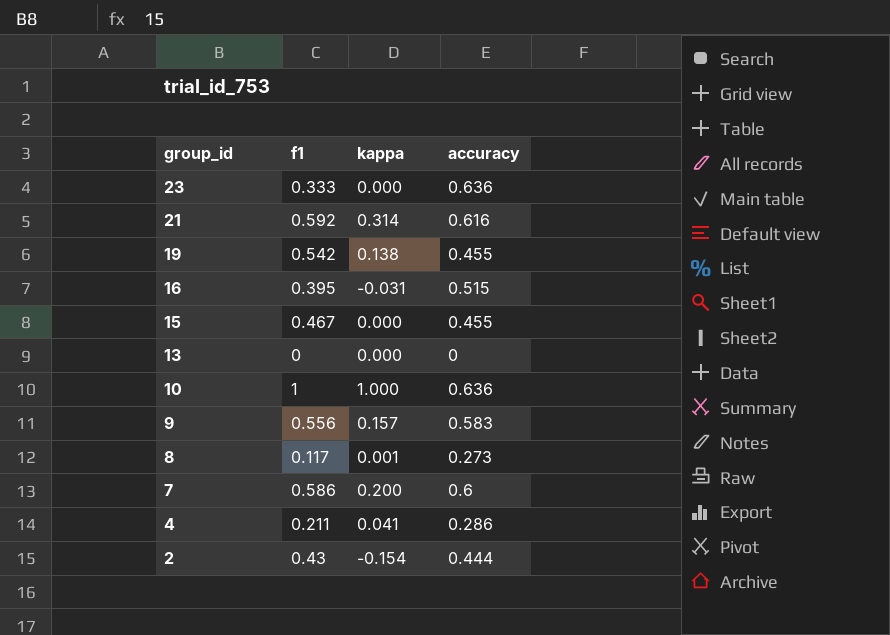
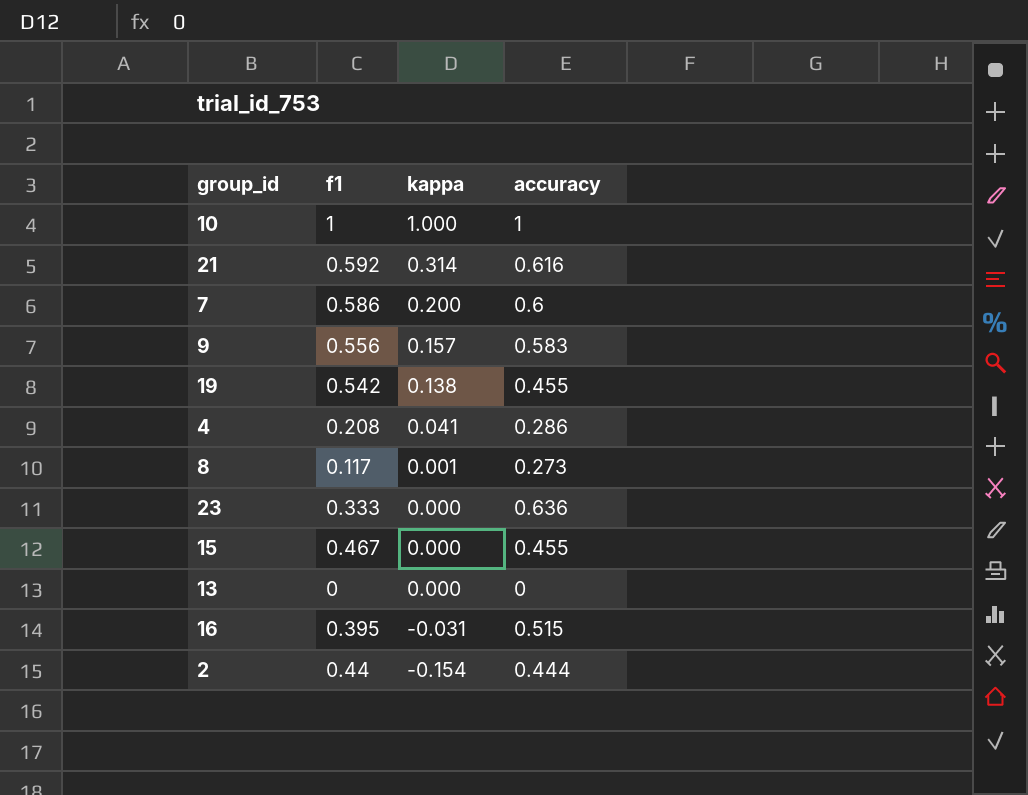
row order: group_id descending -> kappa descending
10 | accuracy: 0.636 -> 1
4 | f1: 0.211 -> 0.208
2 | f1: 0.43 -> 0.44

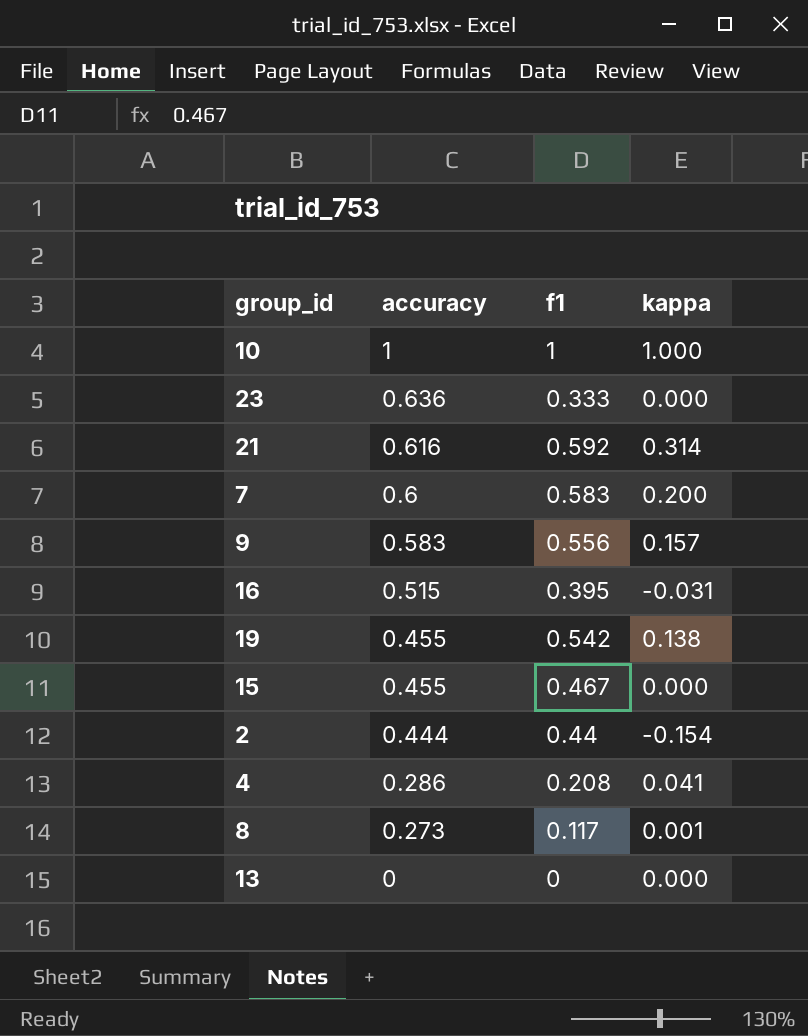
row order: kappa descending -> accuracy descending
column accuracy | position: 4 -> 2
7 | f1: 0.586 -> 0.583

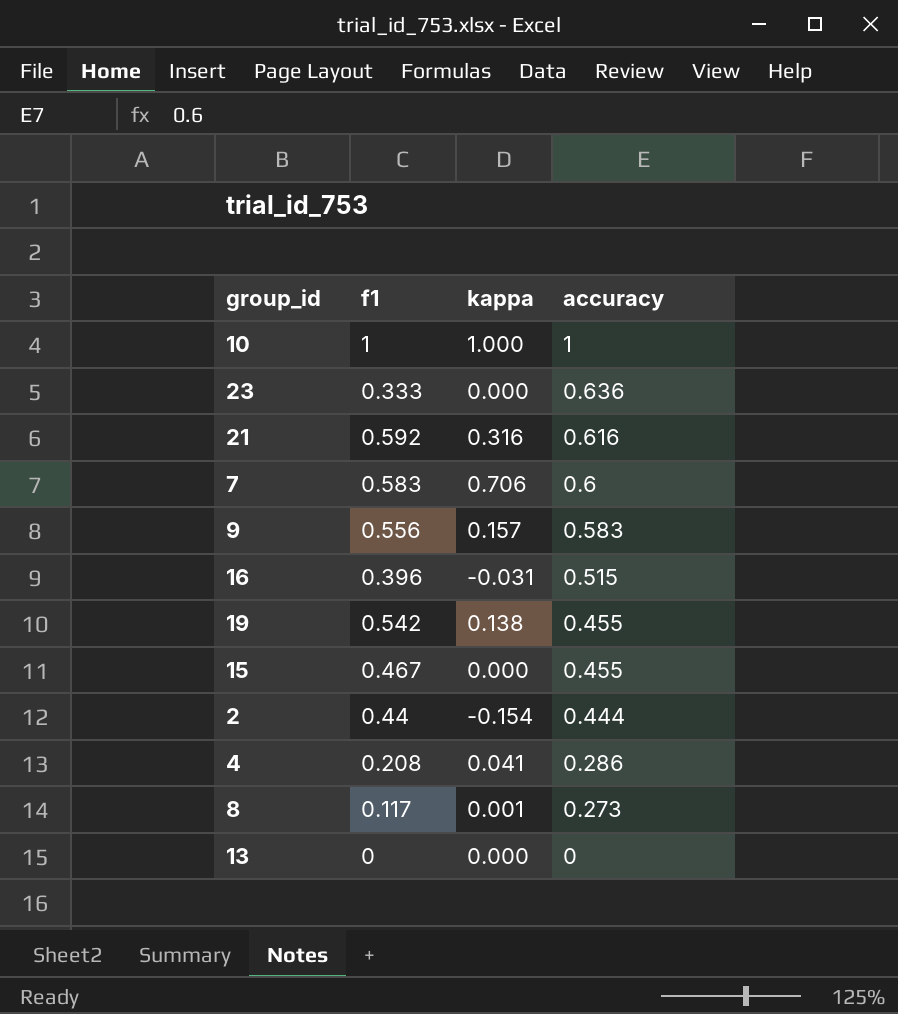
column accuracy | position: 2 -> 4
21 | kappa: 0.314 -> 0.316
7 | kappa: 0.200 -> 0.706
16 | f1: 0.395 -> 0.396

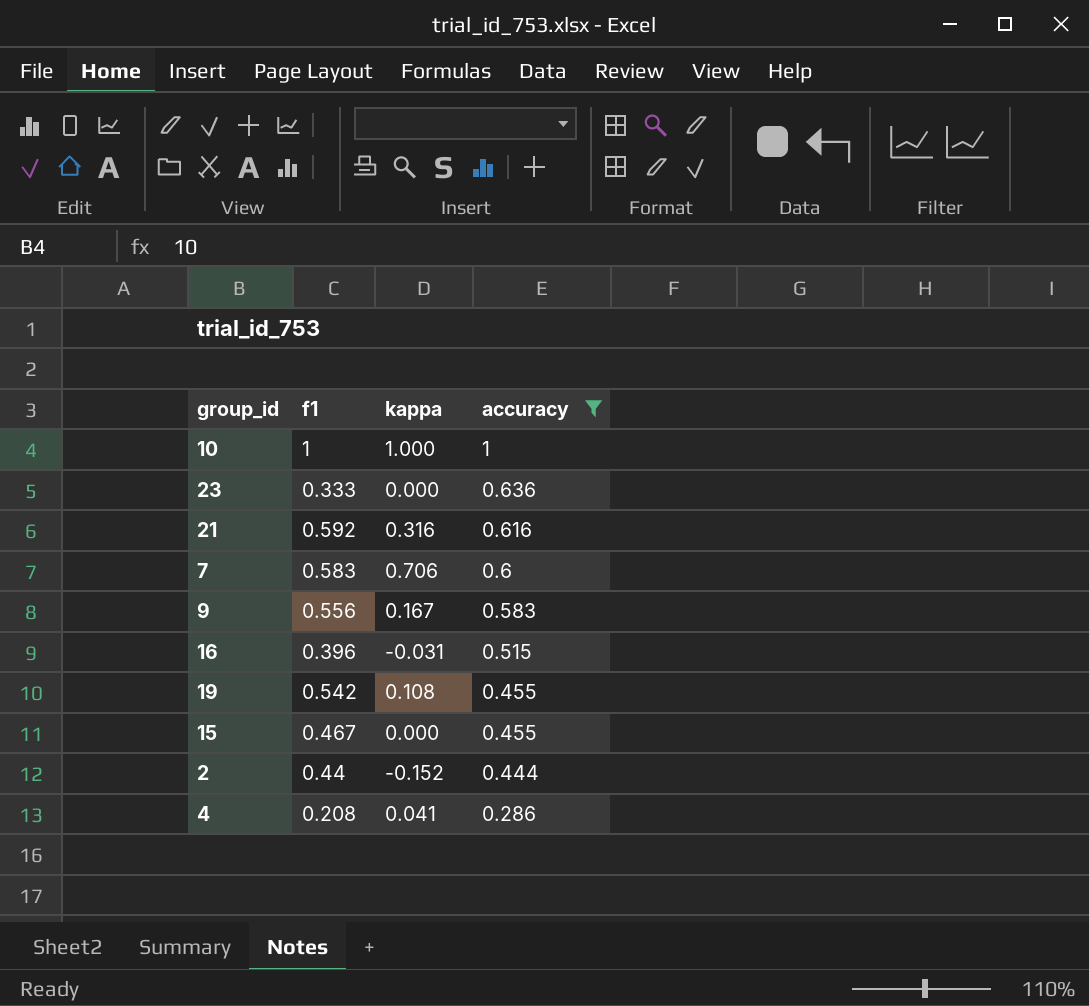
filter: none -> accuracy >= 0.286
9 | kappa: 0.157 -> 0.167
19 | kappa: 0.138 -> 0.108
2 | kappa: -0.154 -> -0.152

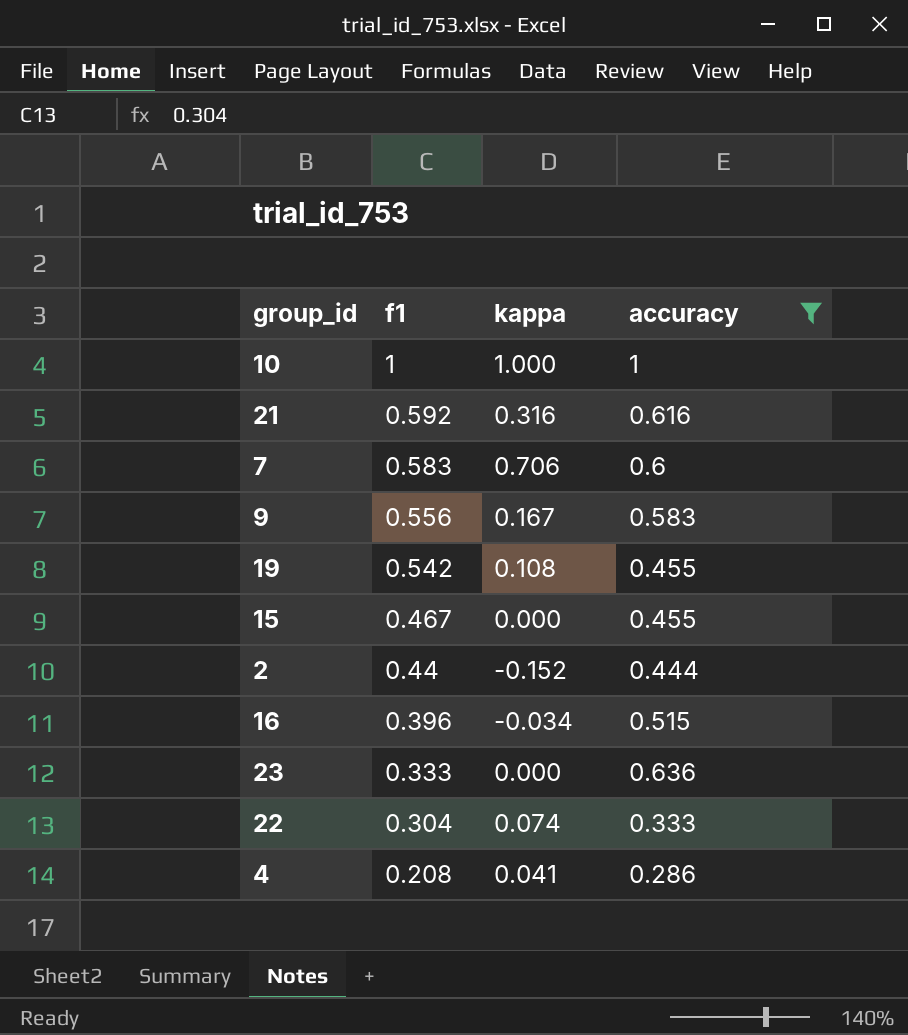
row order: accuracy descending -> f1 descending
16 | kappa: -0.031 -> -0.034
row 22: none -> 0.304 | 0.074 | 0.333

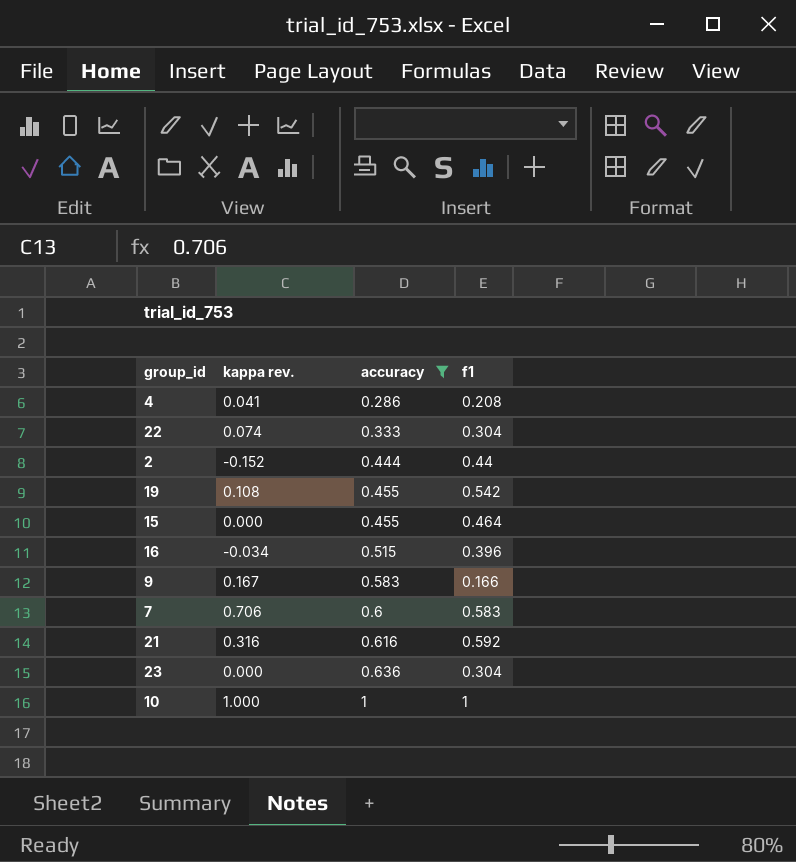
row order: f1 descending -> accuracy ascending
column name: kappa -> kappa rev.
column f1 | position: 2 -> 4
15 | f1: 0.467 -> 0.464
9 | f1: 0.556 -> 0.166
23 | f1: 0.333 -> 0.304

